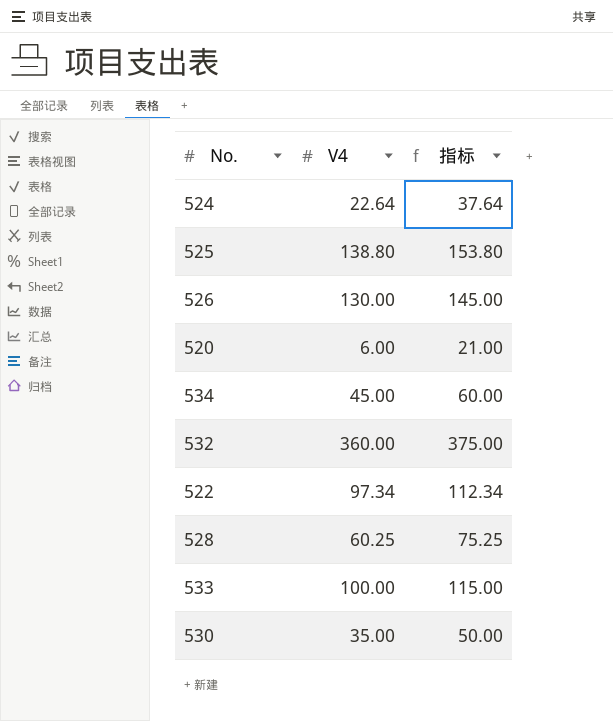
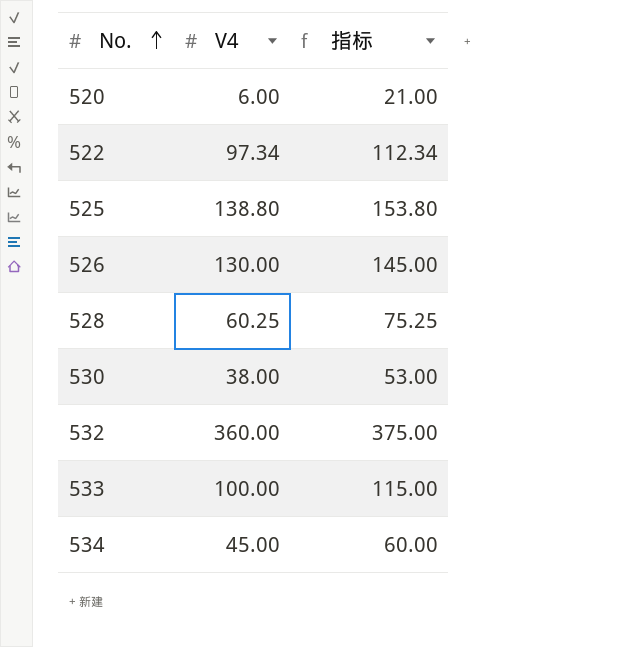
row order: none -> No. ascending
row 524: 22.64 | 37.64 -> none
530 | V4: 35.00 -> 38.00
530 | 指标: 50.00 -> 53.00

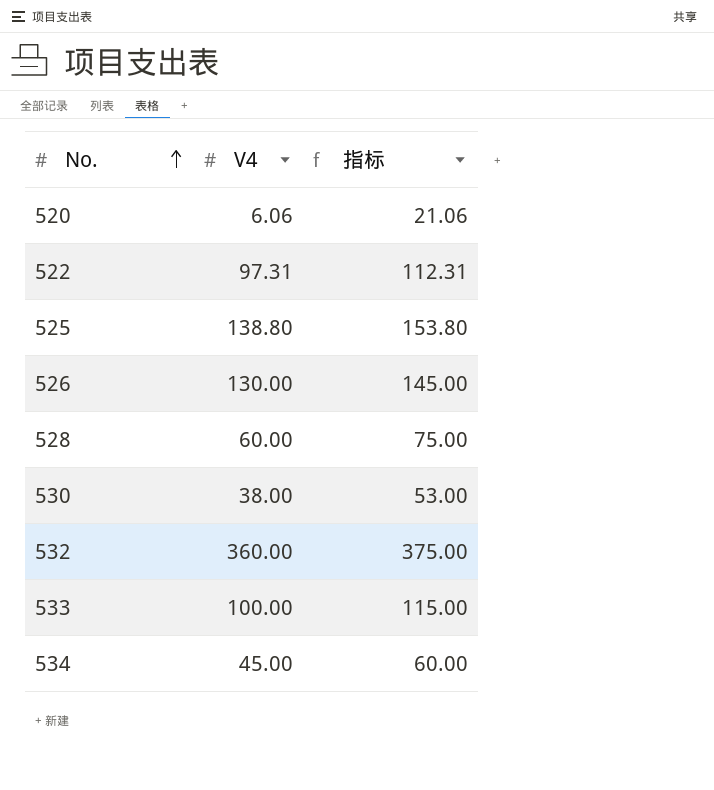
520 | V4: 6.00 -> 6.06
520 | 指标: 21.00 -> 21.06
522 | V4: 97.34 -> 97.31
522 | 指标: 112.34 -> 112.31
528 | V4: 60.25 -> 60.00
528 | 指标: 75.25 -> 75.00

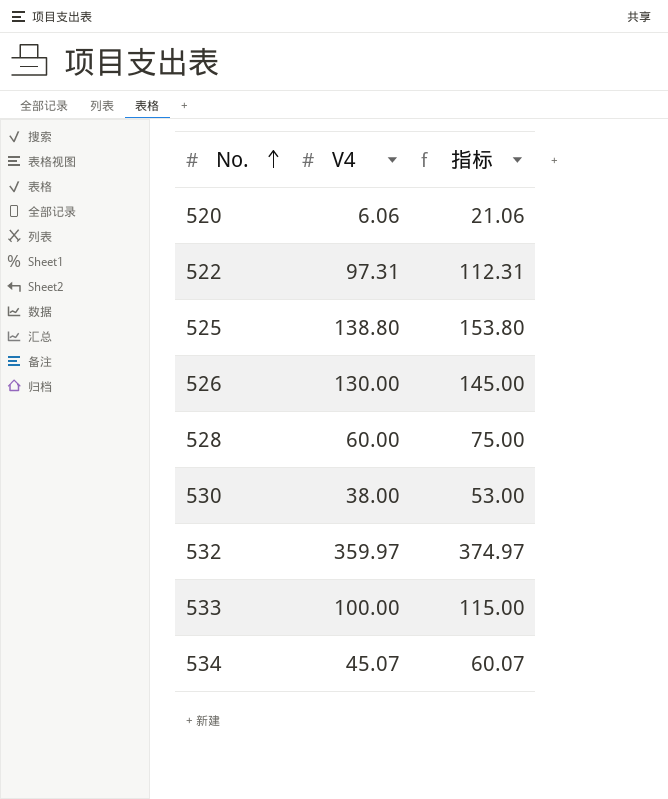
532 | V4: 360.00 -> 359.97
532 | 指标: 375.00 -> 374.97
534 | V4: 45.00 -> 45.07
534 | 指标: 60.00 -> 60.07

